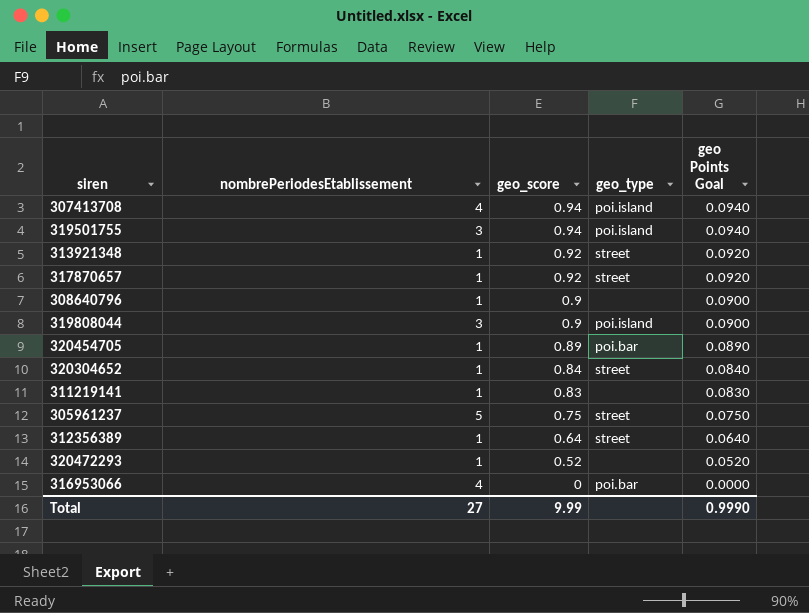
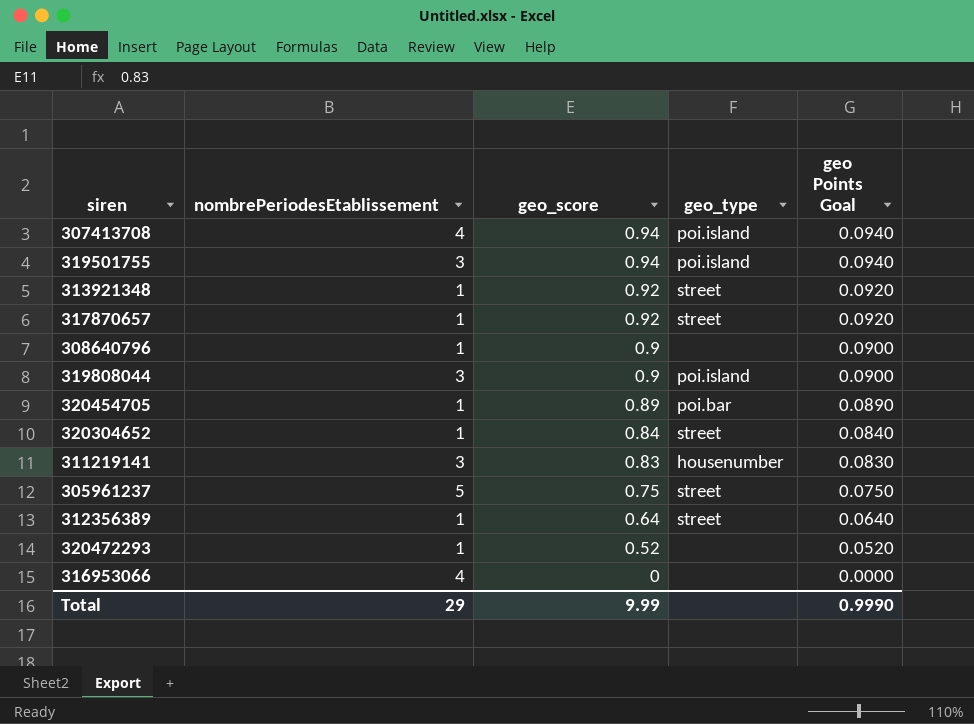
311219141 | nombrePeriodesEtablissement: 1 -> 3
311219141 | geo_type: none -> housenumber
316953066 | geo_type: poi.bar -> none
Total | nombrePeriodesEtablissement: 27 -> 29

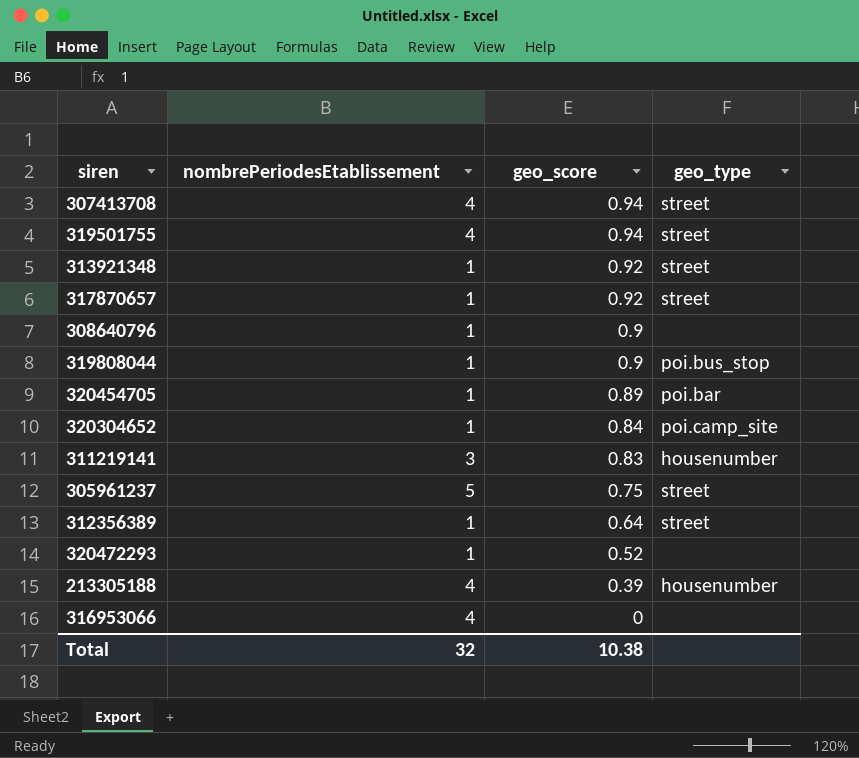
column geo Points Goal | formula: [geo_score] * 0.1 -> none
307413708 | geo_type: poi.island -> street
319501755 | nombrePeriodesEtablissement: 3 -> 4
319501755 | geo_type: poi.island -> street
319808044 | nombrePeriodesEtablissement: 3 -> 1
319808044 | geo_type: poi.island -> poi.bus_stop
320304652 | geo_type: street -> poi.camp_site
row 213305188: none -> 4 | 0.39 | housenumber
Total | nombrePeriodesEtablissement: 29 -> 32
Total | geo_score: 9.99 -> 10.38

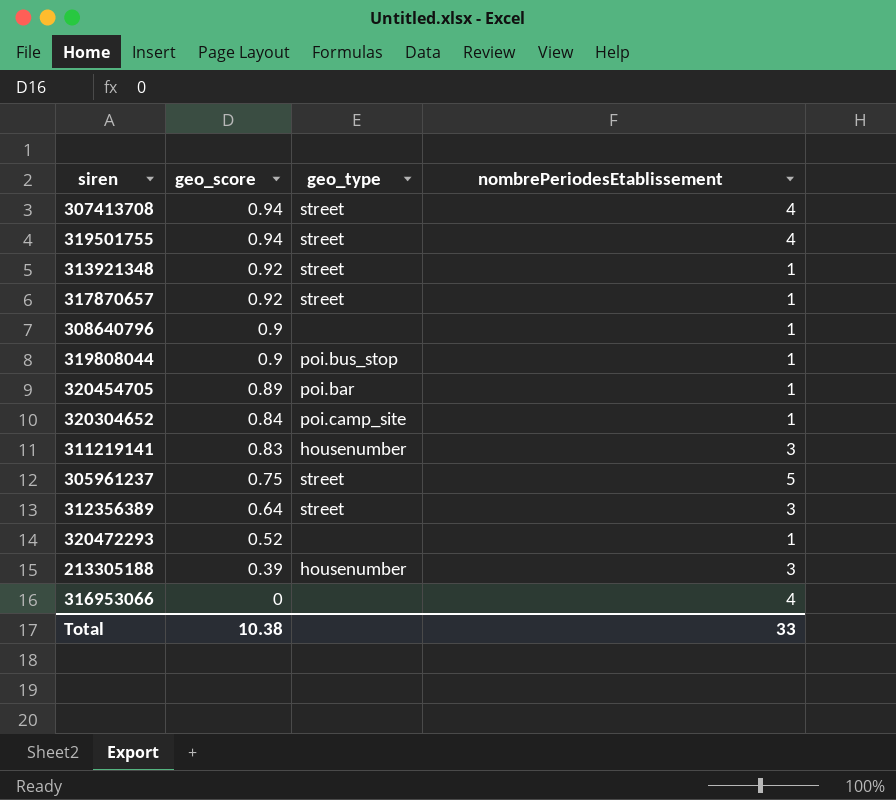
column nombrePeriodesEtablissement | position: 2 -> 4
312356389 | nombrePeriodesEtablissement: 1 -> 3
213305188 | nombrePeriodesEtablissement: 4 -> 3
Total | nombrePeriodesEtablissement: 32 -> 33

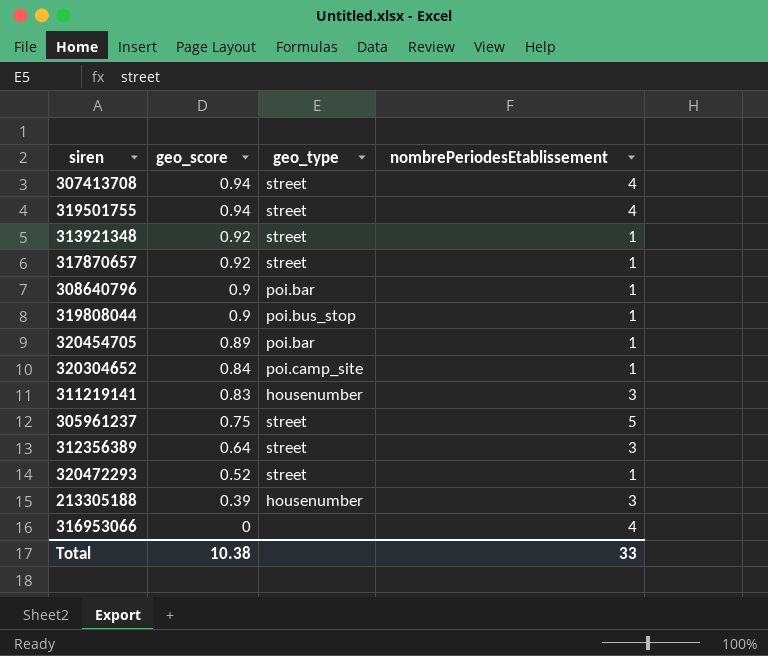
308640796 | geo_type: none -> poi.bar
320472293 | geo_type: none -> street

